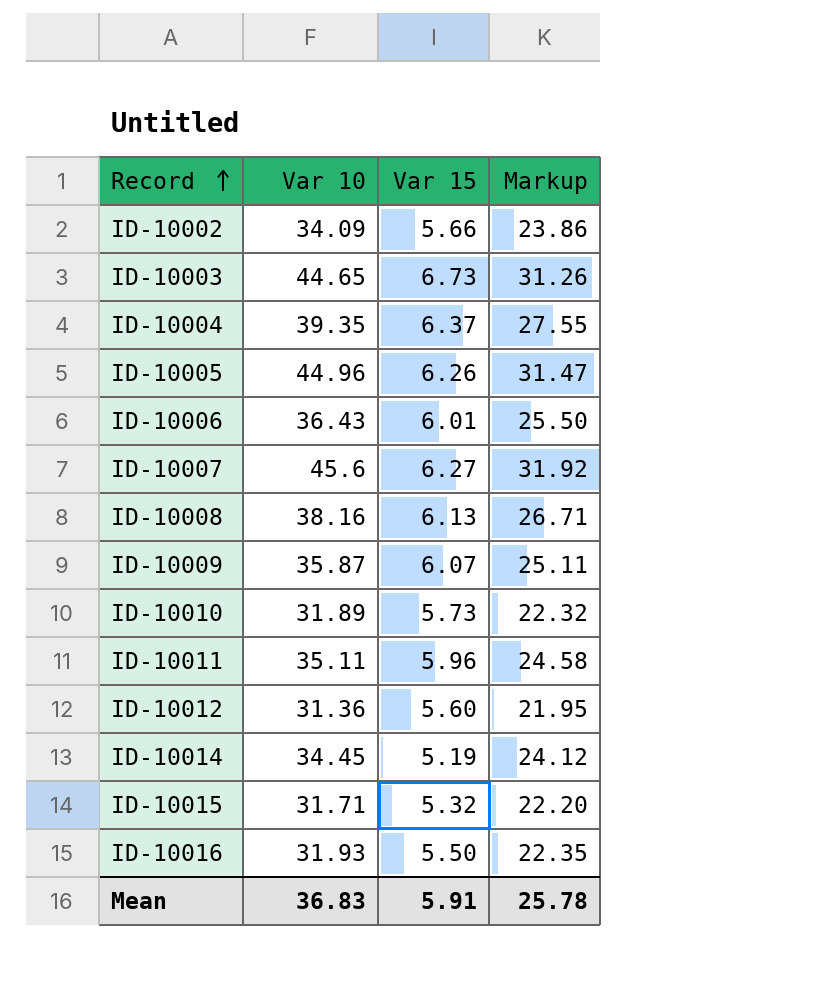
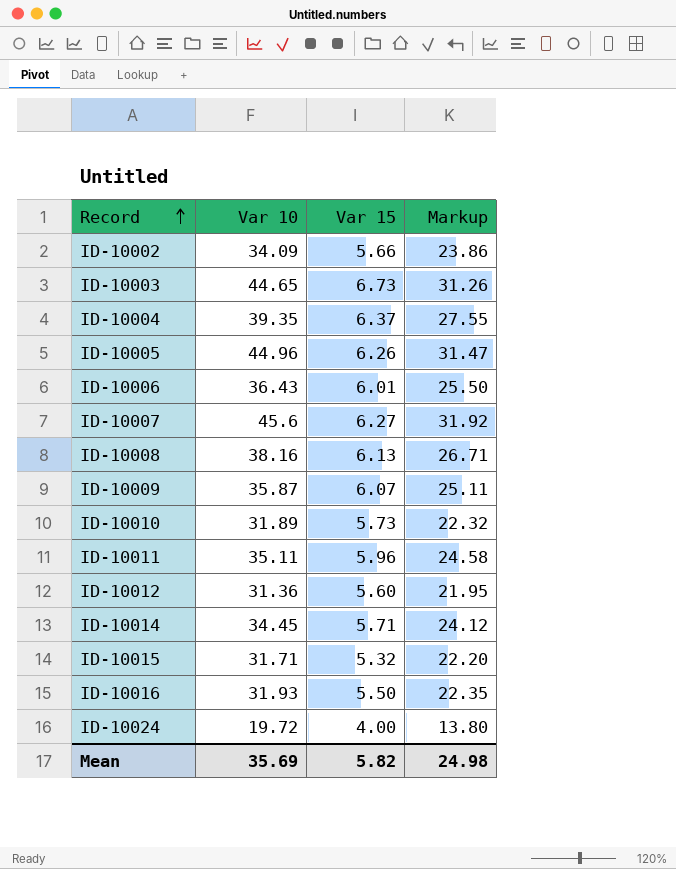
ID-10014 | Var 15: 5.19 -> 5.71
row ID-10024: none -> 19.72 | 4.00 | 13.80
Mean | Var 10: 36.83 -> 35.69
Mean | Var 15: 5.91 -> 5.82
Mean | Markup: 25.78 -> 24.98

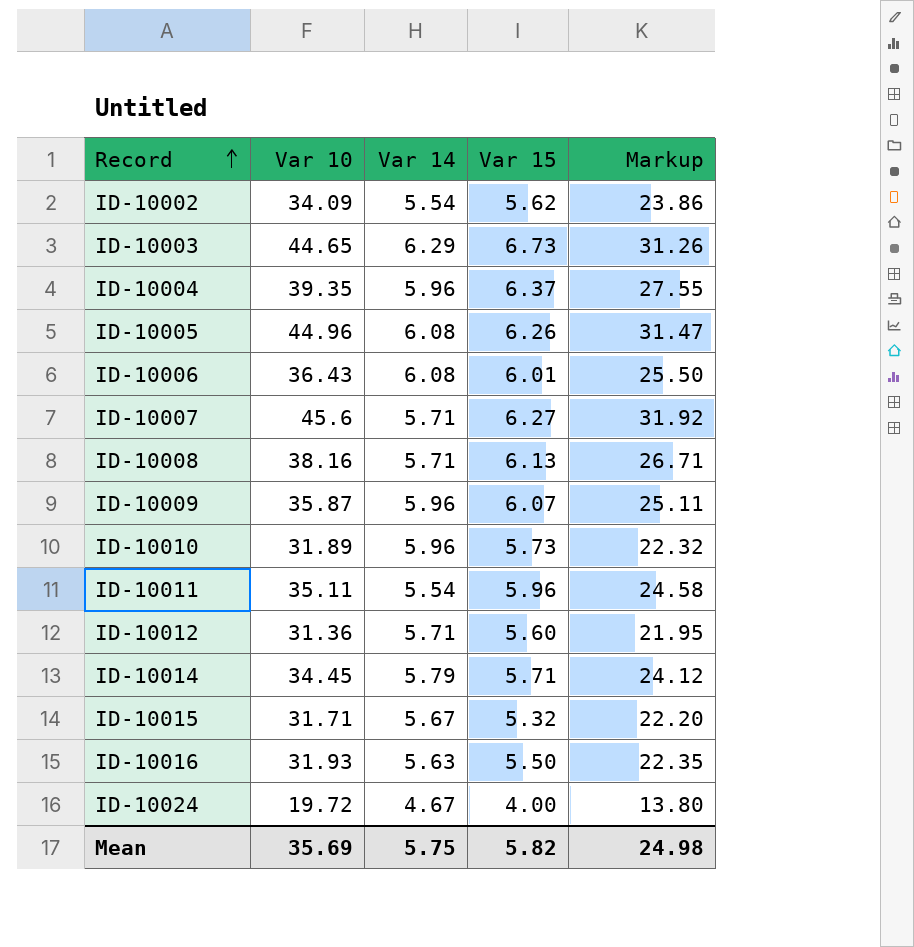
column Var 14 | position: none -> 3
ID-10002 | Var 15: 5.66 -> 5.62

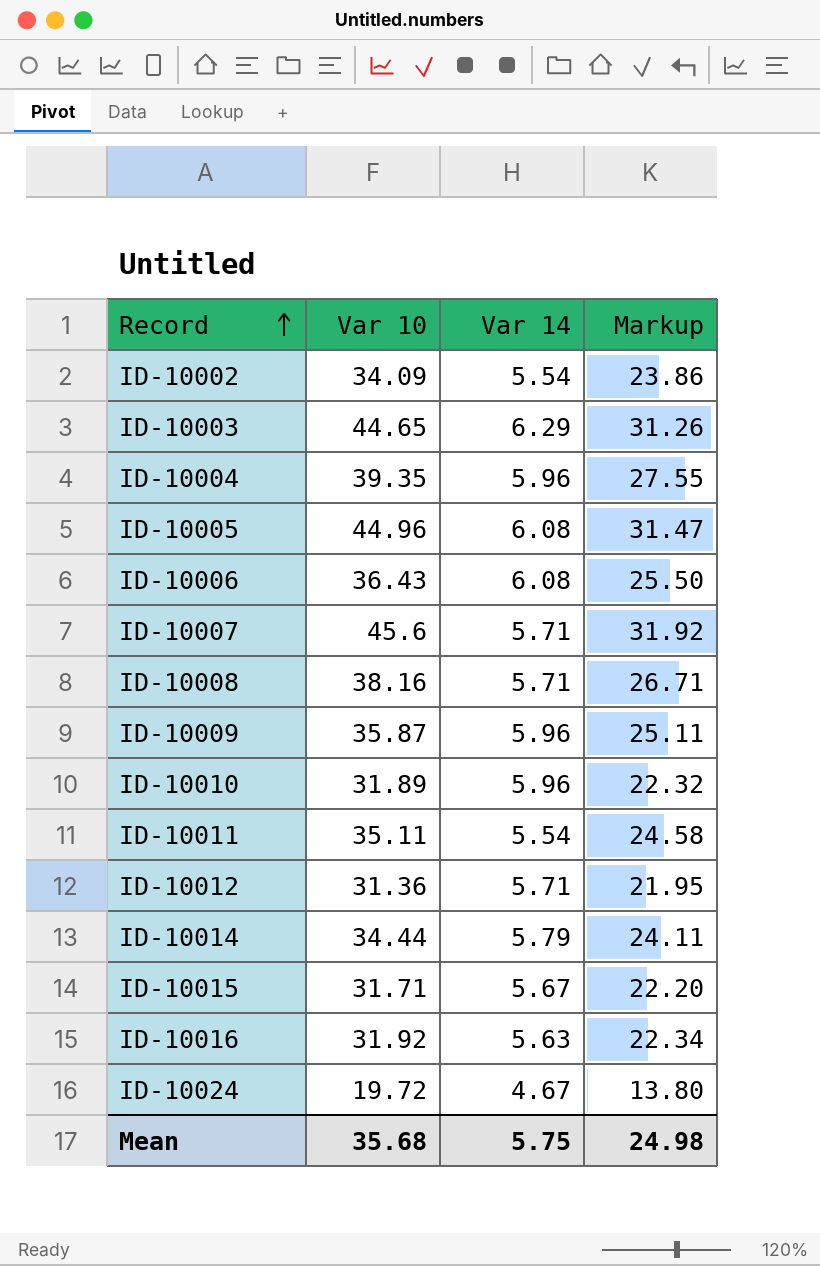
column Var 15 | position: 4 -> none
ID-10014 | Var 10: 34.45 -> 34.44
ID-10014 | Markup: 24.12 -> 24.11
ID-10016 | Var 10: 31.93 -> 31.92
ID-10016 | Markup: 22.35 -> 22.34
Mean | Var 10: 35.69 -> 35.68

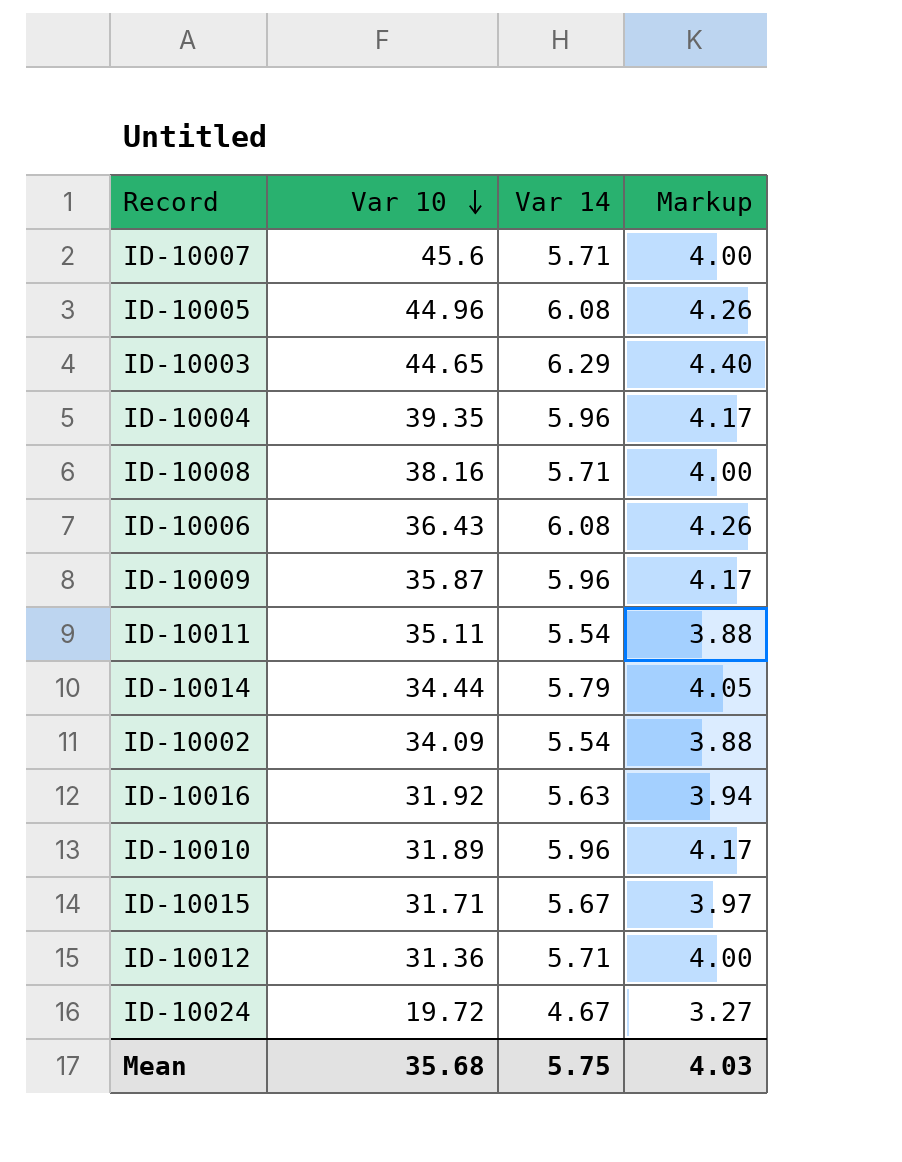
row order: Record ascending -> Var 10 descending
column Markup | formula: [Var 10] * 0.7 -> [Var 14] * 0.7
Mean | Markup: 24.98 -> 4.03

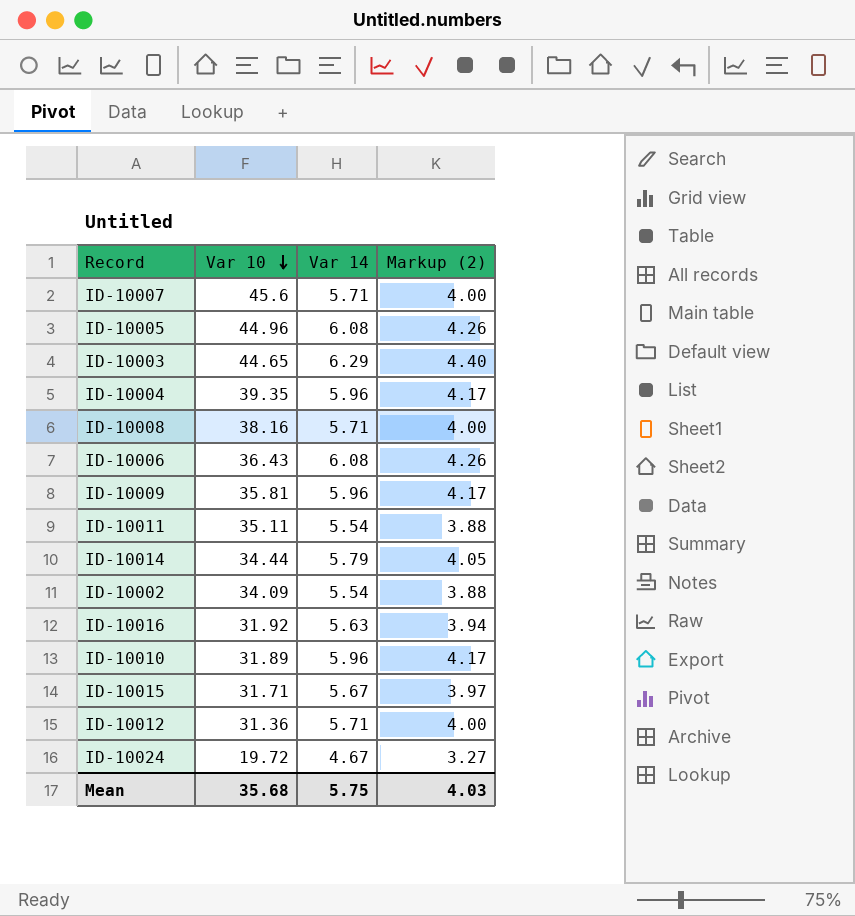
column name: Markup -> Markup (2)
ID-10009 | Var 10: 35.87 -> 35.81

